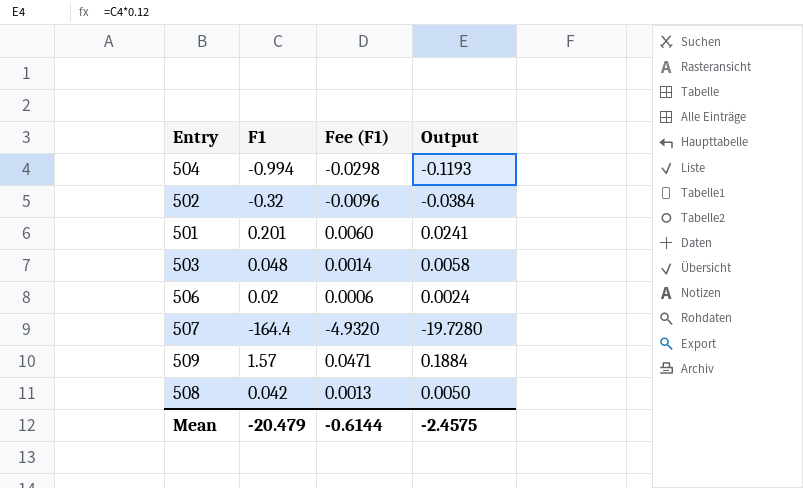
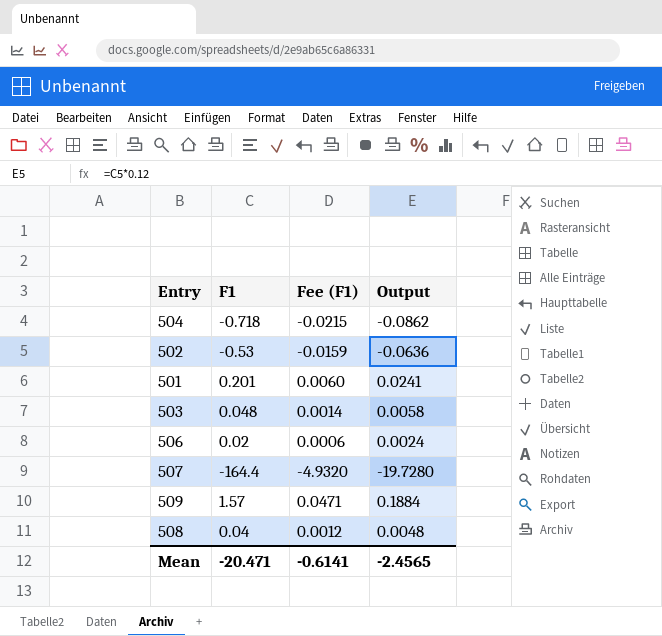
504 | F1: -0.994 -> -0.718
504 | Fee (F1): -0.0298 -> -0.0215
504 | Output: -0.1193 -> -0.0862
502 | F1: -0.32 -> -0.53
502 | Fee (F1): -0.0096 -> -0.0159
502 | Output: -0.0384 -> -0.0636
508 | F1: 0.042 -> 0.04
508 | Fee (F1): 0.0013 -> 0.0012
508 | Output: 0.0050 -> 0.0048
Mean | F1: -20.479 -> -20.471
Mean | Fee (F1): -0.6144 -> -0.6141
Mean | Output: -2.4575 -> -2.4565

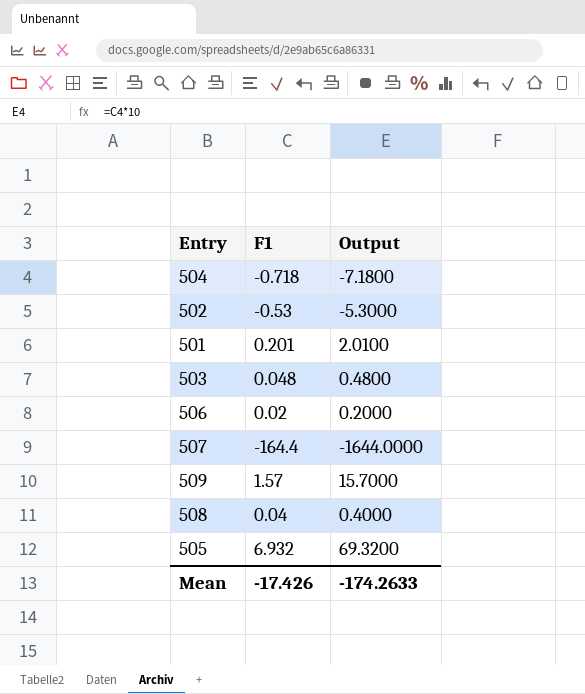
column Fee (F1) | formula: [F1] * 0.03 -> none
column Output | formula: [F1] * 0.12 -> [F1] * 10
row 505: none -> 6.932 | 69.3200
Mean | F1: -20.471 -> -17.426
Mean | Output: -2.4565 -> -174.2633

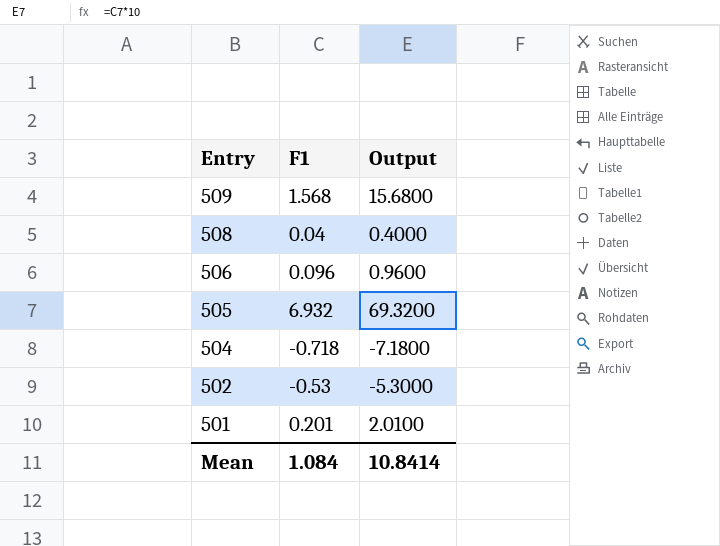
row order: none -> Entry descending
row 503: 0.048 | 0.4800 -> none
row 507: -164.4 | -1644.0000 -> none
509 | F1: 1.57 -> 1.568
509 | Output: 15.7000 -> 15.6800
506 | F1: 0.02 -> 0.096
506 | Output: 0.2000 -> 0.9600
Mean | F1: -17.426 -> 1.084
Mean | Output: -174.2633 -> 10.8414

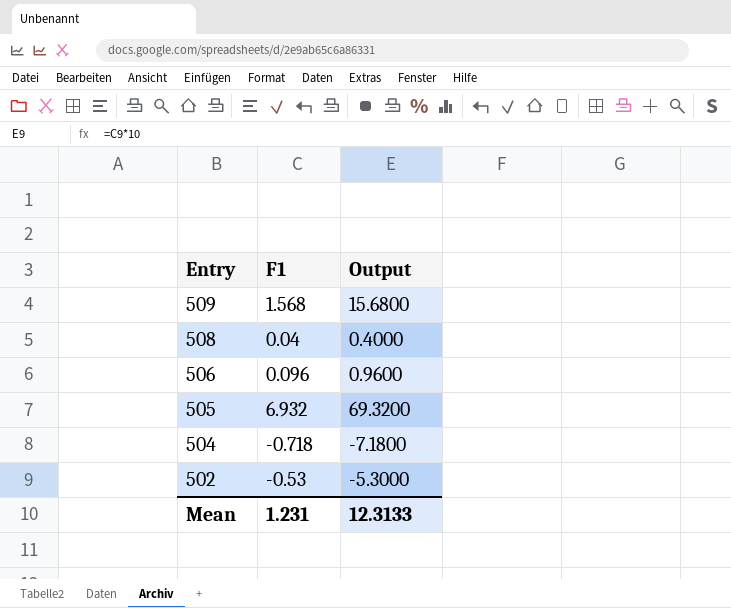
row 501: 0.201 | 2.0100 -> none
Mean | F1: 1.084 -> 1.231
Mean | Output: 10.8414 -> 12.3133

